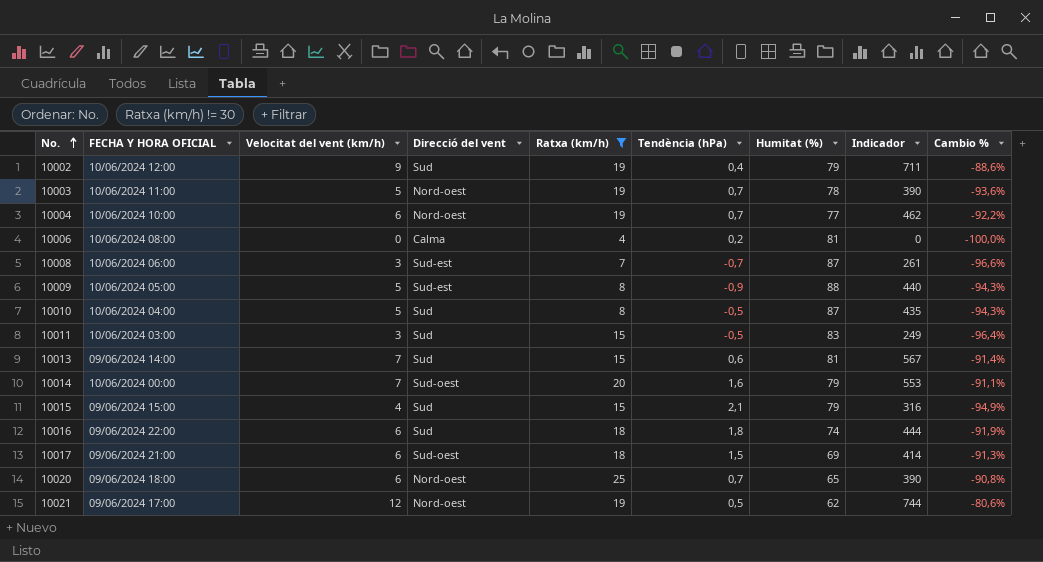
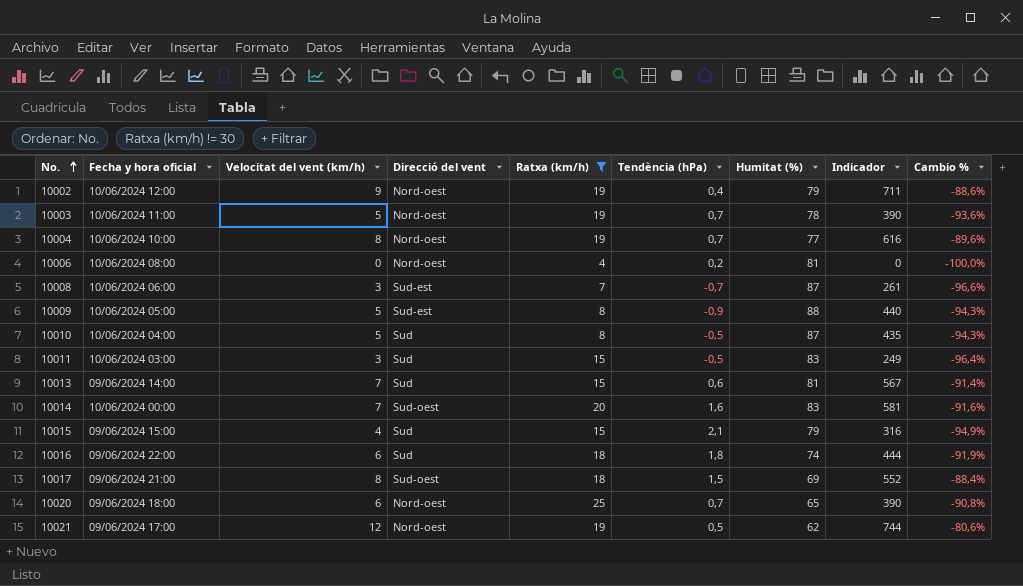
column name: FECHA Y HORA OFICIAL -> Fecha y hora oficial
10002 | Direcció del vent: Sud -> Nord-oest
10004 | Velocitat del vent (km/h): 6 -> 8
10004 | Indicador: 462 -> 616
10004 | Cambio %: -92,2% -> -89,6%
10006 | Direcció del vent: Calma -> Nord-oest
10014 | Humitat (%): 79 -> 83
10014 | Indicador: 553 -> 581
10014 | Cambio %: -91,1% -> -91,6%
10017 | Velocitat del vent (km/h): 6 -> 8
10017 | Indicador: 414 -> 552
10017 | Cambio %: -91,3% -> -88,4%

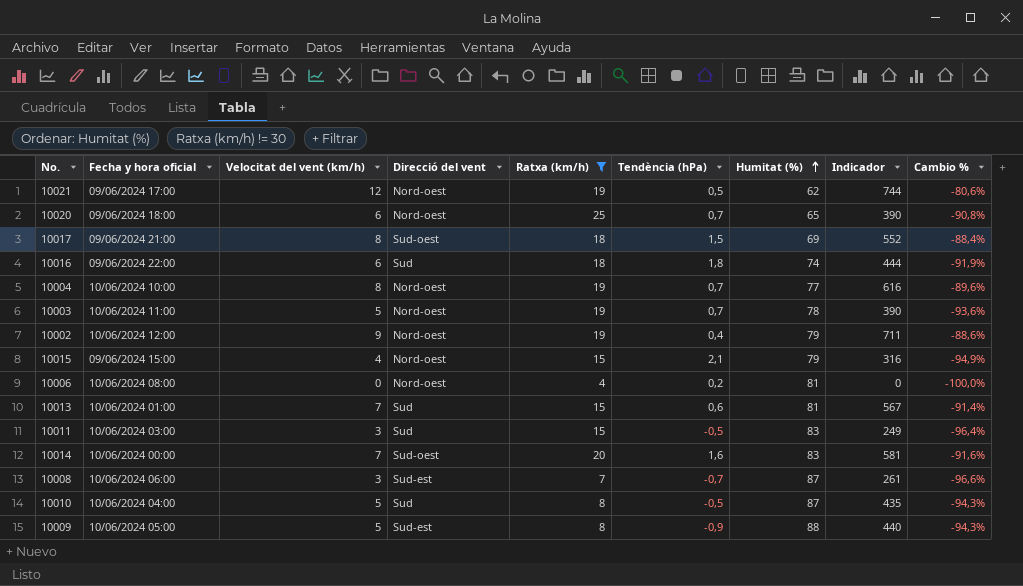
row order: No. ascending -> Humitat (%) ascending
10015 | Direcció del vent: Sud -> Nord-oest
10013 | Fecha y hora oficial: 09/06/2024 14:00 -> 10/06/2024 01:00

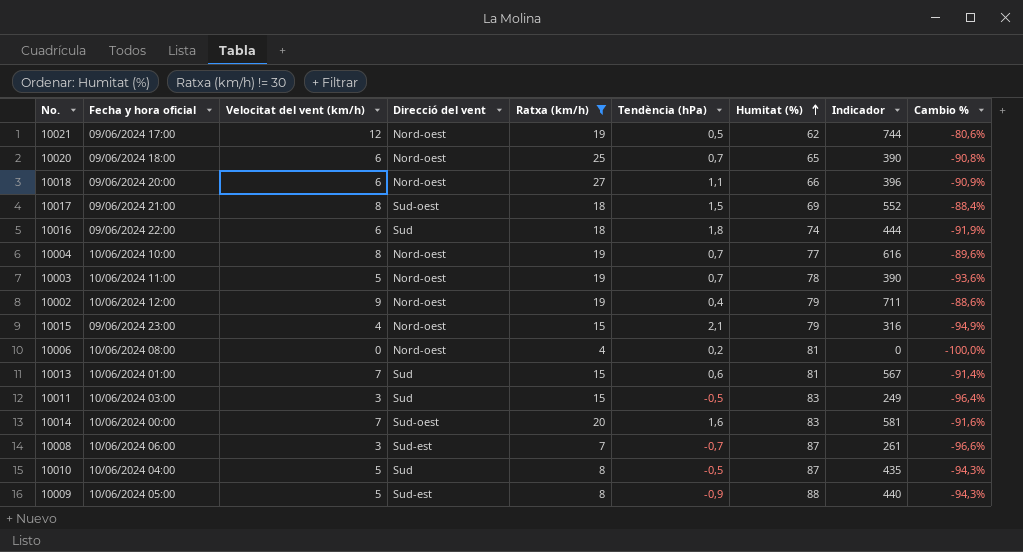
row 10018: none -> 09/06/2024 20:00 | 6 | Nord-oest | 27 | 1,1 | 66 | 396 | -90,9%
10015 | Fecha y hora oficial: 09/06/2024 15:00 -> 09/06/2024 23:00

